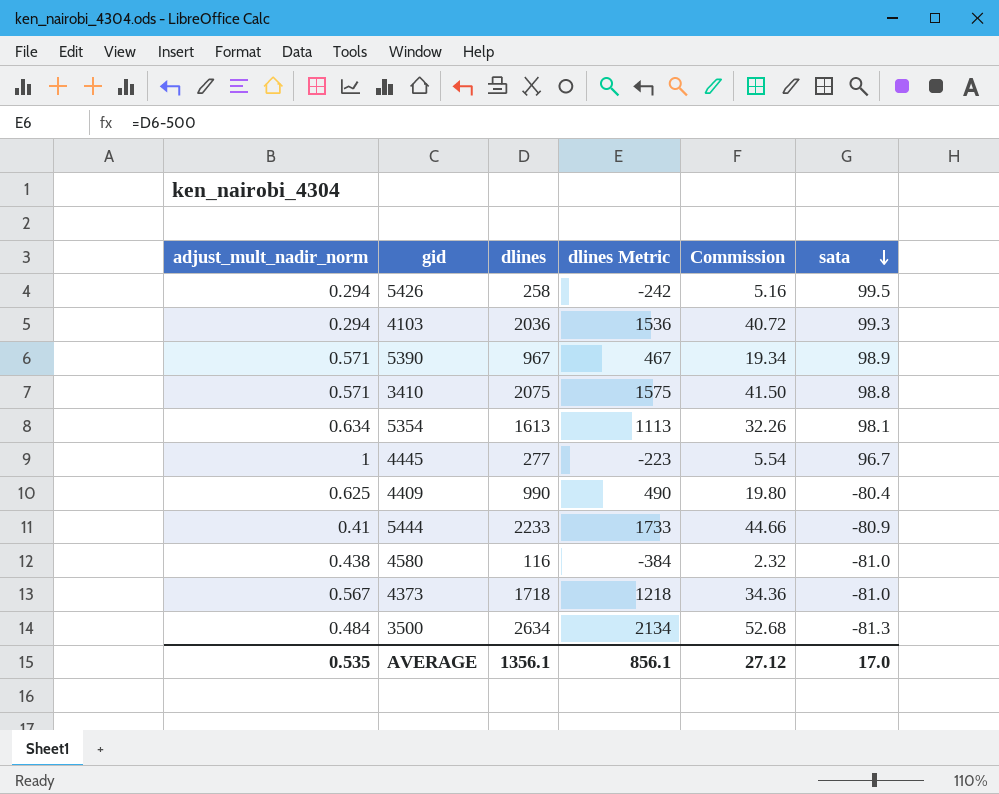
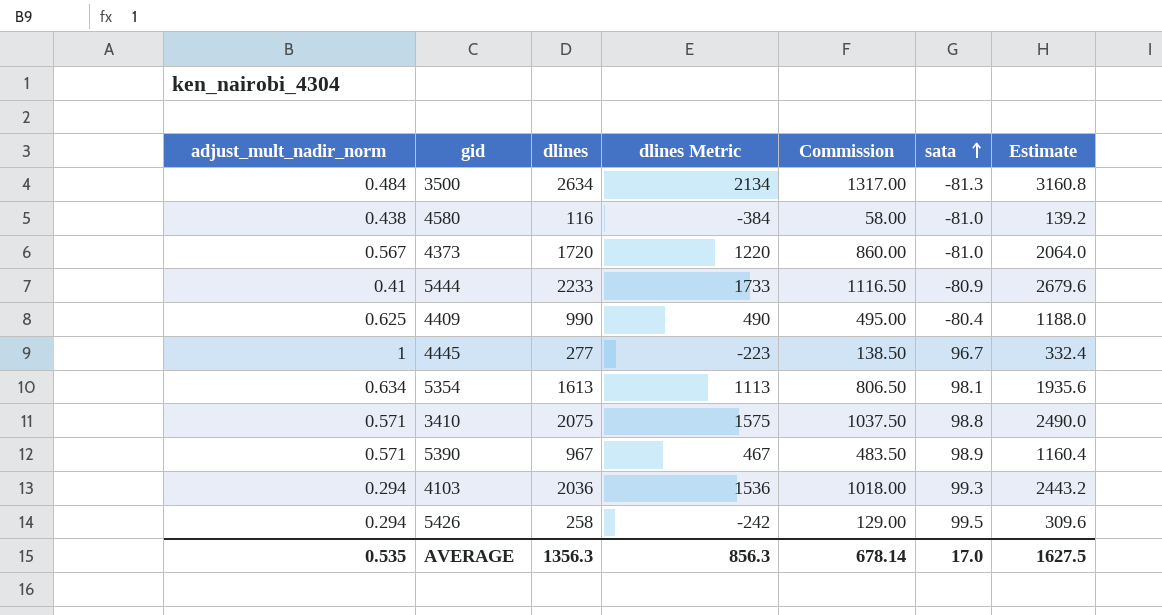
row order: sata descending -> sata ascending
column Commission | formula: [dlines] * 0.02 -> [dlines] * 0.5
column Estimate | formula: none -> [dlines] * 1.2
4373 | dlines: 1718 -> 1720
4373 | dlines Metric: 1218 -> 1220
AVERAGE | dlines: 1356.1 -> 1356.3
AVERAGE | dlines Metric: 856.1 -> 856.3
AVERAGE | Commission: 27.12 -> 678.14

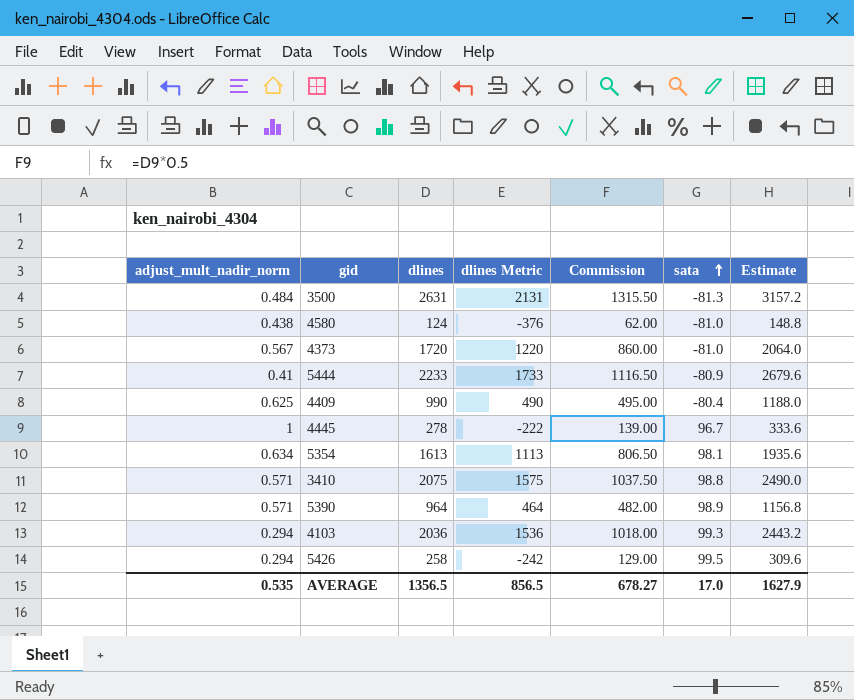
3500 | dlines: 2634 -> 2631
3500 | dlines Metric: 2134 -> 2131
3500 | Commission: 1317.00 -> 1315.50
3500 | Estimate: 3160.8 -> 3157.2
4580 | dlines: 116 -> 124
4580 | dlines Metric: -384 -> -376
4580 | Commission: 58.00 -> 62.00
4580 | Estimate: 139.2 -> 148.8
4445 | dlines: 277 -> 278
4445 | dlines Metric: -223 -> -222
4445 | Commission: 138.50 -> 139.00
4445 | Estimate: 332.4 -> 333.6
5390 | dlines: 967 -> 964
5390 | dlines Metric: 467 -> 464
5390 | Commission: 483.50 -> 482.00
5390 | Estimate: 1160.4 -> 1156.8
AVERAGE | dlines: 1356.3 -> 1356.5
AVERAGE | dlines Metric: 856.3 -> 856.5
AVERAGE | Commission: 678.14 -> 678.27
AVERAGE | Estimate: 1627.5 -> 1627.9

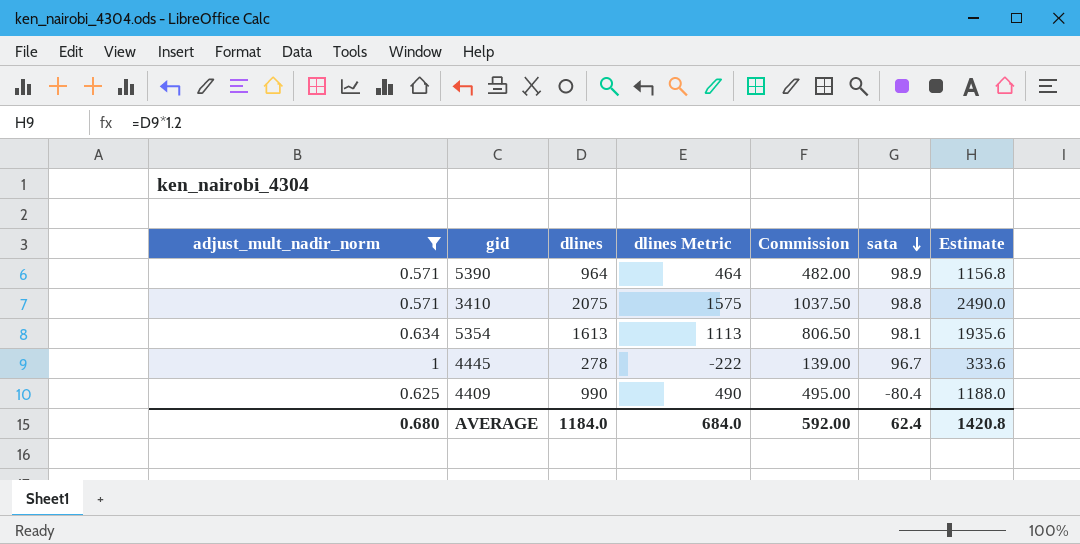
filter: none -> adjust_mult_nadir_norm >= 0.571
row order: sata ascending -> sata descending
AVERAGE | adjust_mult_nadir_norm: 0.535 -> 0.680
AVERAGE | dlines: 1356.5 -> 1184.0
AVERAGE | dlines Metric: 856.5 -> 684.0
AVERAGE | Commission: 678.27 -> 592.00
AVERAGE | sata: 17.0 -> 62.4
AVERAGE | Estimate: 1627.9 -> 1420.8

